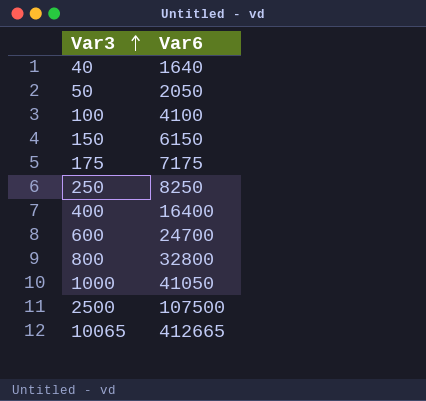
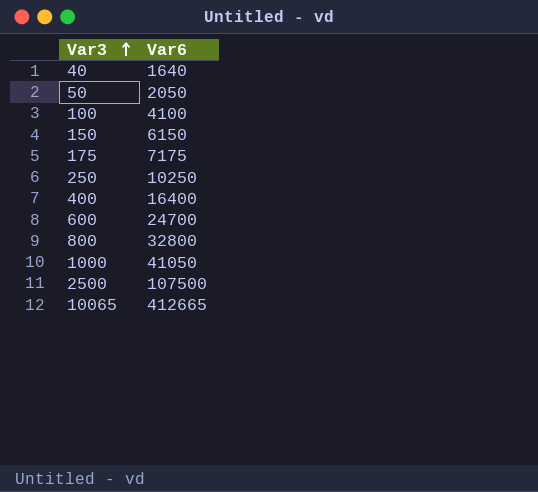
250 | Var6: 8250 -> 10250

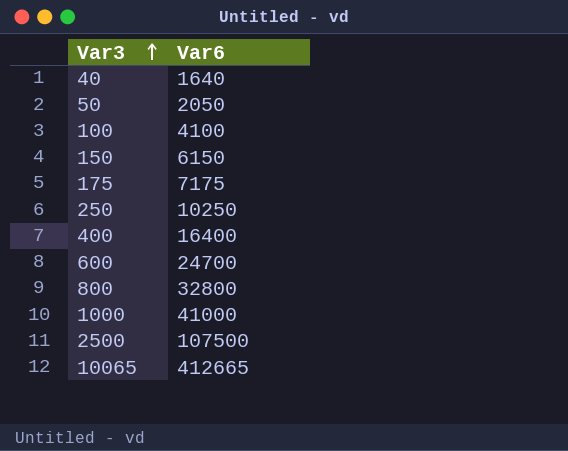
1000 | Var6: 41050 -> 41000

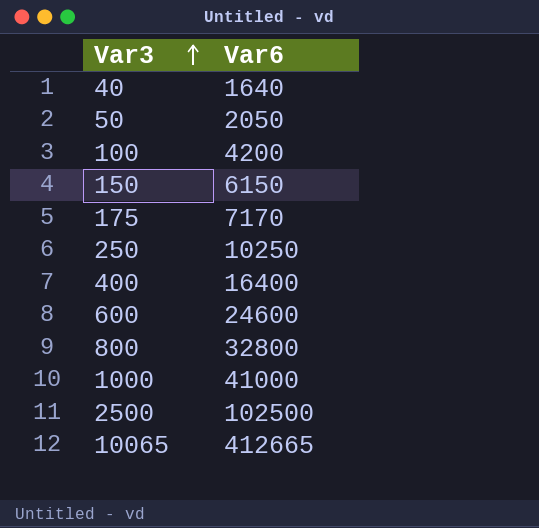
100 | Var6: 4100 -> 4200
175 | Var6: 7175 -> 7170
600 | Var6: 24700 -> 24600
2500 | Var6: 107500 -> 102500

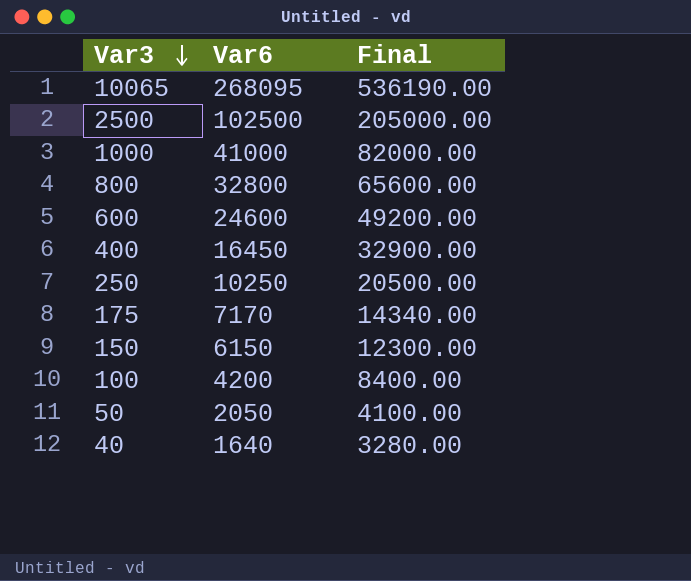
row order: Var3 ascending -> Var3 descending
column Final | formula: none -> [Var6] * 2
10065 | Var6: 412665 -> 268095
400 | Var6: 16400 -> 16450

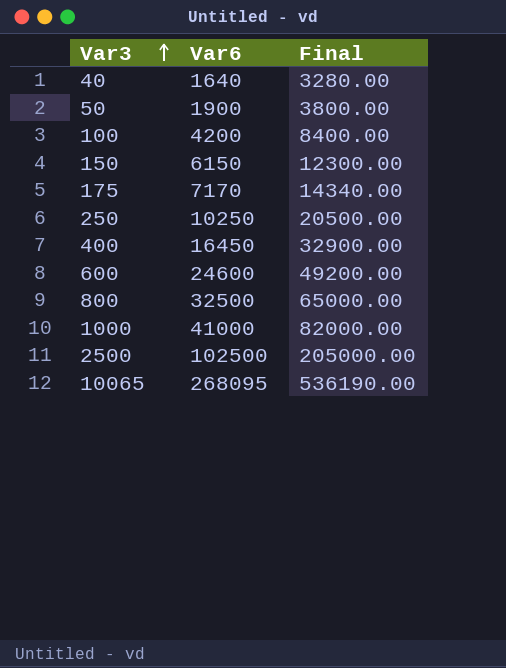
row order: Var3 descending -> Var3 ascending
50 | Var6: 2050 -> 1900
50 | Final: 4100.00 -> 3800.00
800 | Var6: 32800 -> 32500
800 | Final: 65600.00 -> 65000.00

